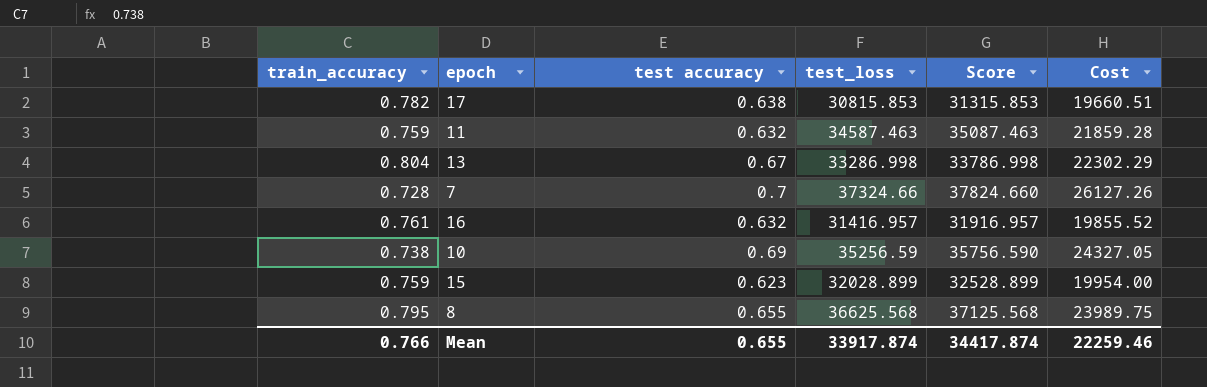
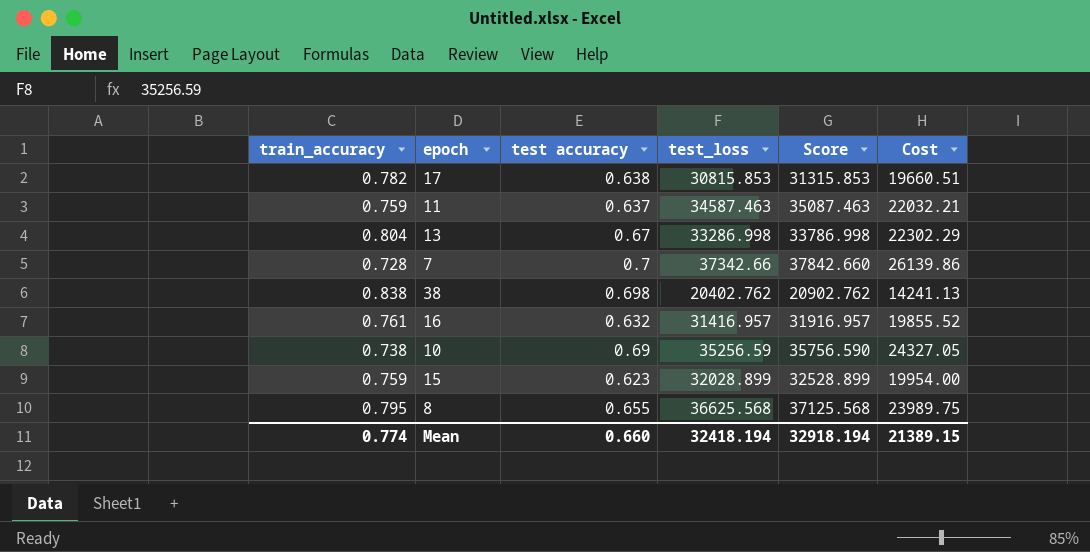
11 | test accuracy: 0.632 -> 0.637
11 | Cost: 21859.28 -> 22032.21
7 | test_loss: 37324.66 -> 37342.66
7 | Score: 37824.660 -> 37842.660
7 | Cost: 26127.26 -> 26139.86
row 38: none -> 0.838 | 0.698 | 20402.762 | 20902.762 | 14241.13
Mean | train_accuracy: 0.766 -> 0.774
Mean | test accuracy: 0.655 -> 0.660
Mean | test_loss: 33917.874 -> 32418.194
Mean | Score: 34417.874 -> 32918.194
Mean | Cost: 22259.46 -> 21389.15

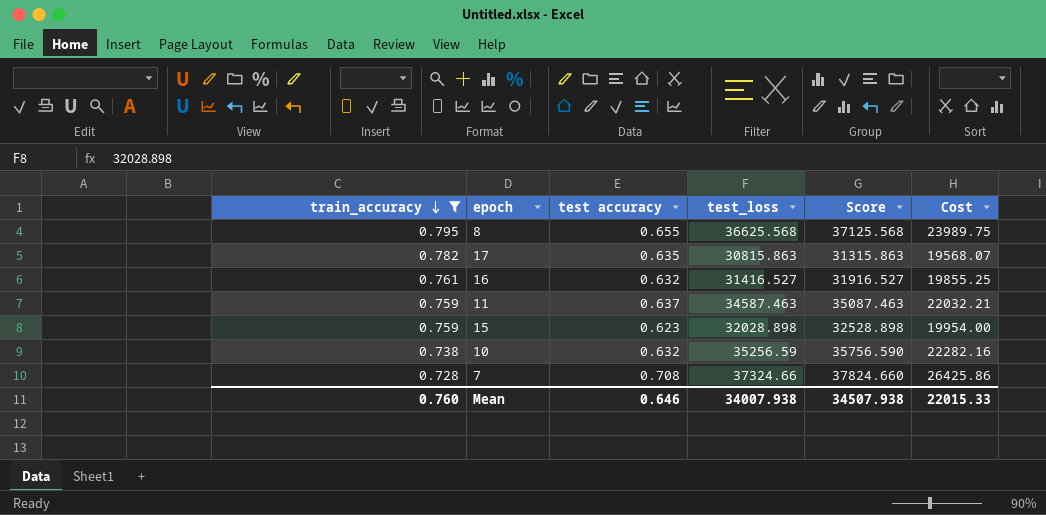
filter: none -> train_accuracy <= 0.795
row order: none -> train_accuracy descending
17 | test accuracy: 0.638 -> 0.635
17 | test_loss: 30815.853 -> 30815.863
17 | Score: 31315.853 -> 31315.863
17 | Cost: 19660.51 -> 19568.07
16 | test_loss: 31416.957 -> 31416.527
16 | Score: 31916.957 -> 31916.527
16 | Cost: 19855.52 -> 19855.25
15 | test_loss: 32028.899 -> 32028.898
15 | Score: 32528.899 -> 32528.898
10 | test accuracy: 0.69 -> 0.632
10 | Cost: 24327.05 -> 22282.16
7 | test accuracy: 0.7 -> 0.708
7 | test_loss: 37342.66 -> 37324.66
7 | Score: 37842.660 -> 37824.660
7 | Cost: 26139.86 -> 26425.86
Mean | train_accuracy: 0.774 -> 0.760
Mean | test accuracy: 0.660 -> 0.646
Mean | test_loss: 32418.194 -> 34007.938
Mean | Score: 32918.194 -> 34507.938
Mean | Cost: 21389.15 -> 22015.33

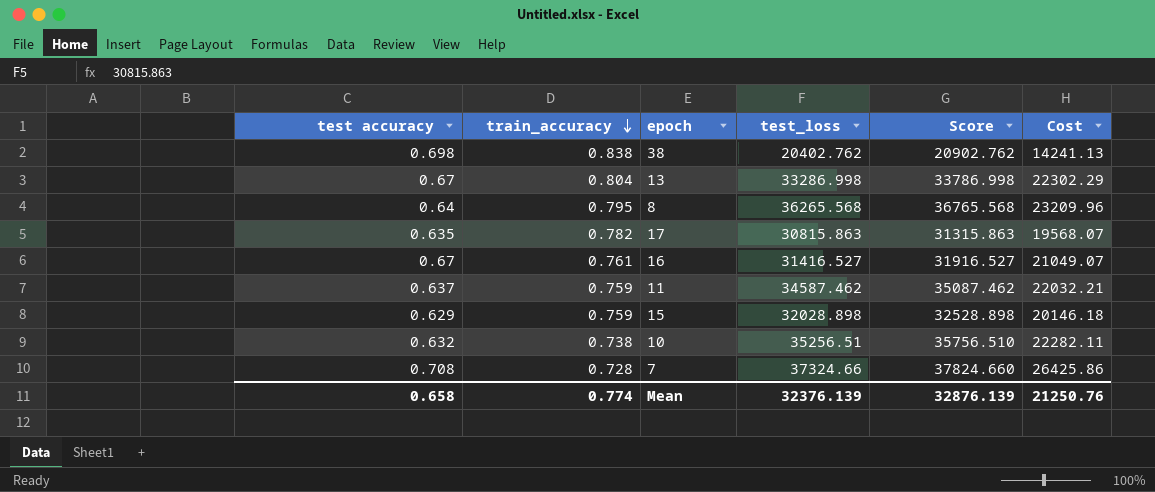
filter: train_accuracy <= 0.795 -> none
column test accuracy | position: 3 -> 1
8 | test accuracy: 0.655 -> 0.64
8 | test_loss: 36625.568 -> 36265.568
8 | Score: 37125.568 -> 36765.568
8 | Cost: 23989.75 -> 23209.96
16 | test accuracy: 0.632 -> 0.67
16 | Cost: 19855.25 -> 21049.07
11 | test_loss: 34587.463 -> 34587.462
11 | Score: 35087.463 -> 35087.462
15 | test accuracy: 0.623 -> 0.629
15 | Cost: 19954.00 -> 20146.18
10 | test_loss: 35256.59 -> 35256.51
10 | Score: 35756.590 -> 35756.510
10 | Cost: 22282.16 -> 22282.11
Mean | test accuracy: 0.646 -> 0.658
Mean | train_accuracy: 0.760 -> 0.774
Mean | test_loss: 34007.938 -> 32376.139
Mean | Score: 34507.938 -> 32876.139
Mean | Cost: 22015.33 -> 21250.76

